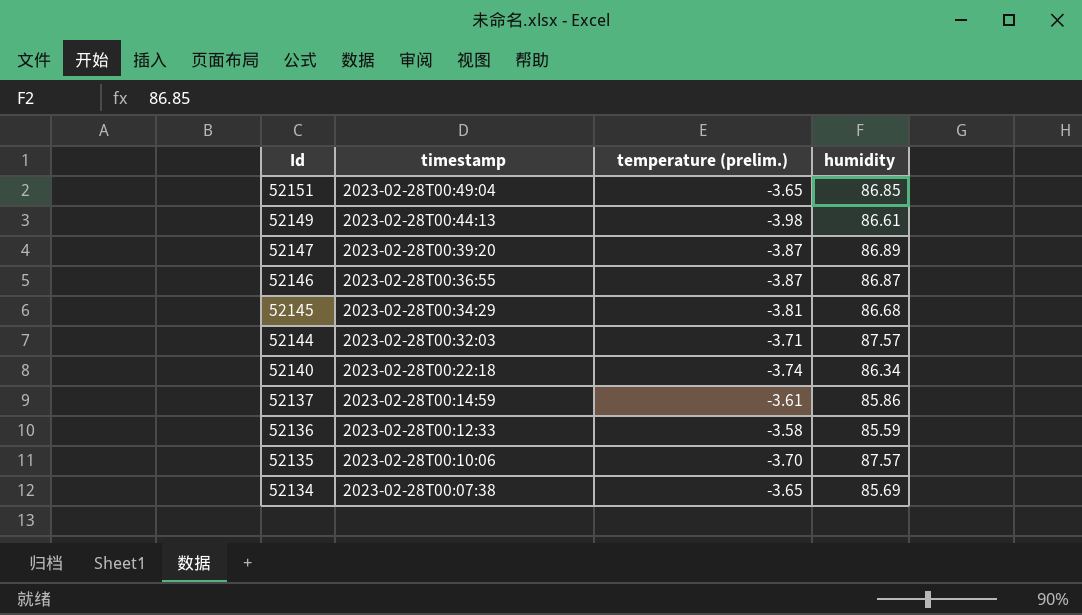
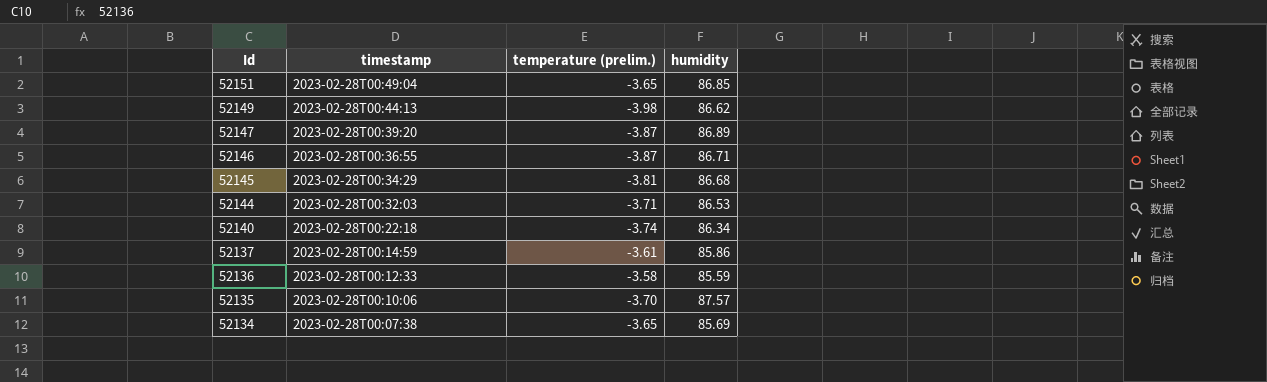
52149 | humidity: 86.61 -> 86.62
52146 | humidity: 86.87 -> 86.71
52144 | humidity: 87.57 -> 86.53

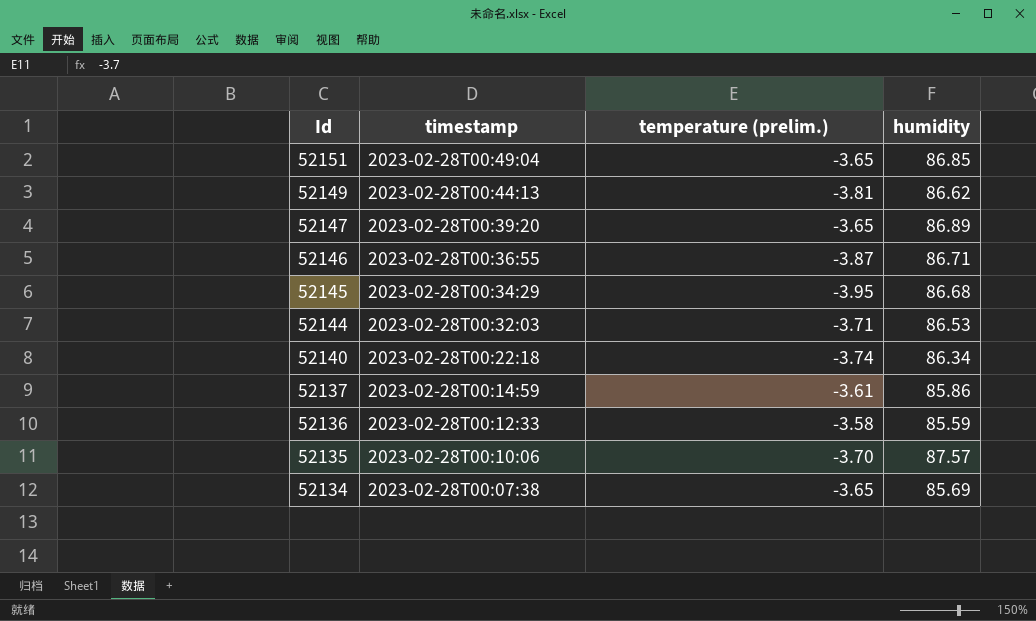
52149 | temperature (prelim.): -3.98 -> -3.81
52147 | temperature (prelim.): -3.87 -> -3.65
52145 | temperature (prelim.): -3.81 -> -3.95

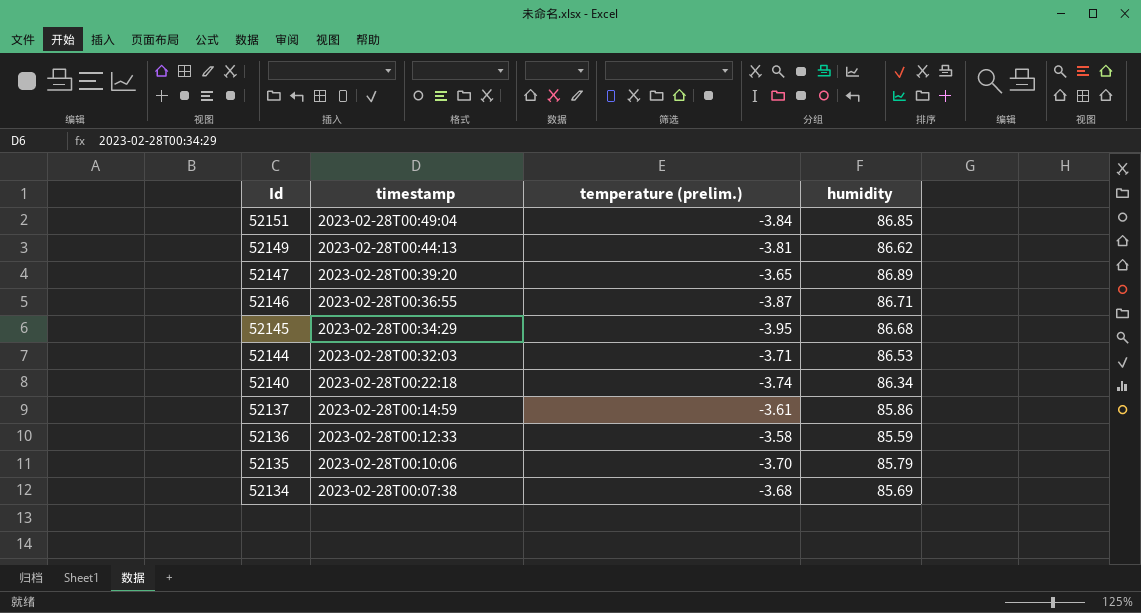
52151 | temperature (prelim.): -3.65 -> -3.84
52135 | humidity: 87.57 -> 85.79
52134 | temperature (prelim.): -3.65 -> -3.68

